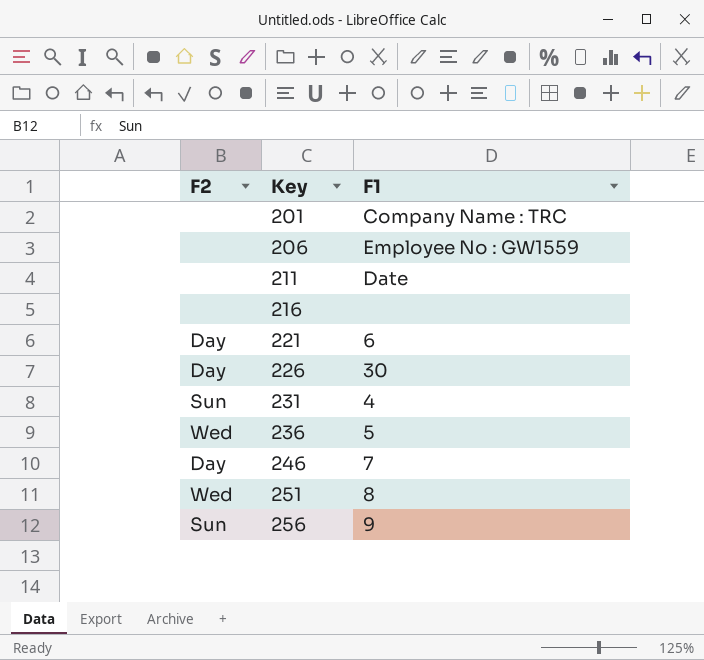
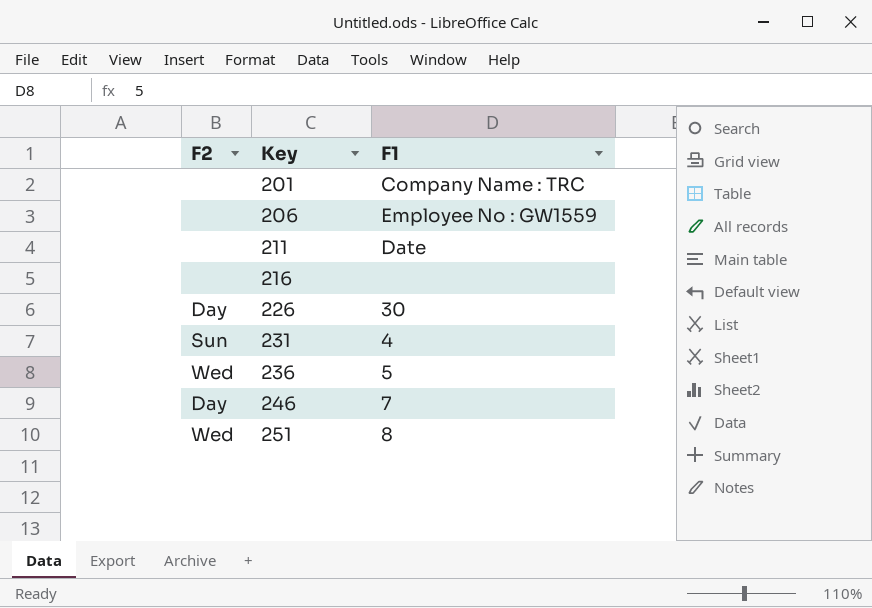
row 221: Day | 6 -> none
row 256: Sun | 9 -> none

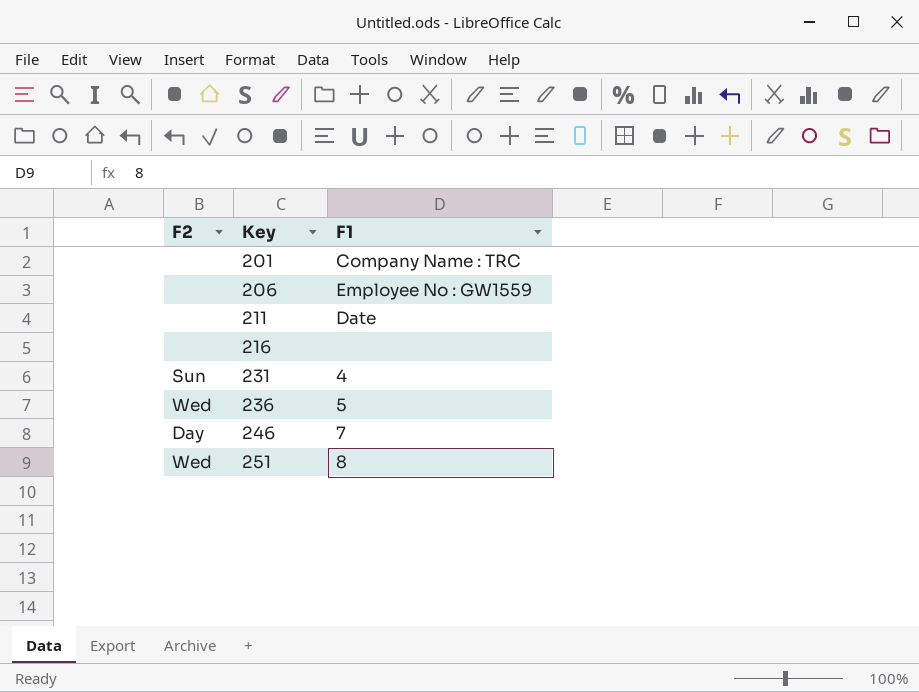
row 226: Day | 30 -> none

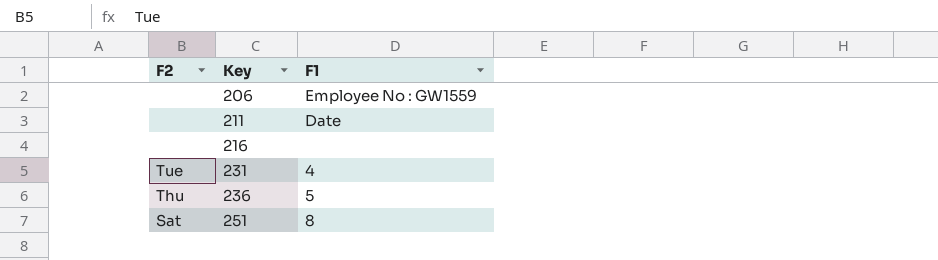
row 201: none | Company Name : TRC -> none
row 246: Day | 7 -> none
231 | F2: Sun -> Tue
236 | F2: Wed -> Thu
251 | F2: Wed -> Sat

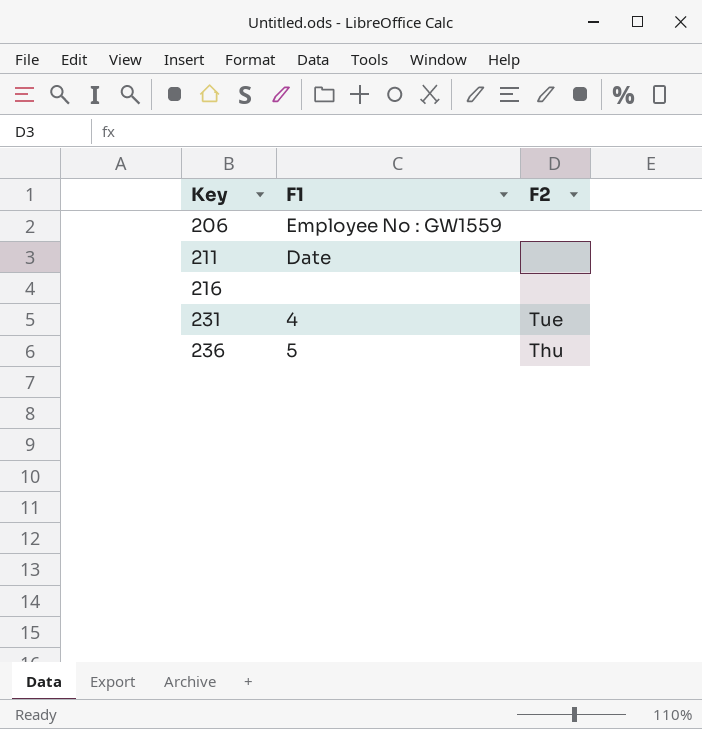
column F2 | position: 1 -> 3
row 251: Sat | 8 -> none

